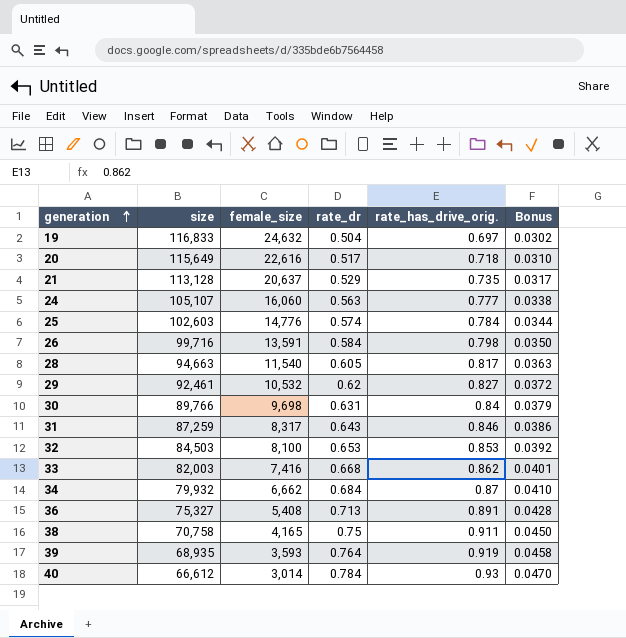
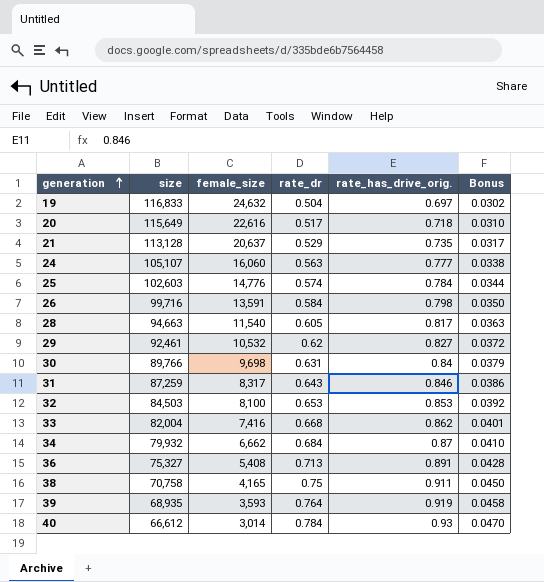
33 | size: 82,003 -> 82,004

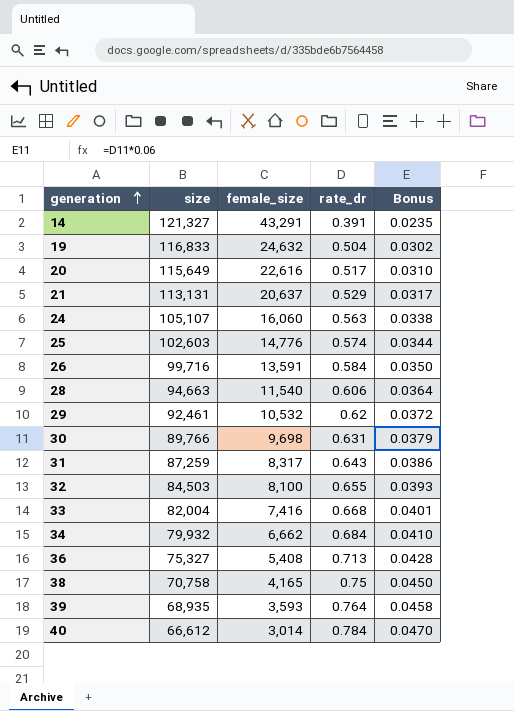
column rate_has_drive_orig. | position: 5 -> none
row 14: none -> 121,327 | 43,291 | 0.391 | 0.0235
21 | size: 113,128 -> 113,131
28 | rate_dr: 0.605 -> 0.606
28 | Bonus: 0.0363 -> 0.0364
32 | rate_dr: 0.653 -> 0.655
32 | Bonus: 0.0392 -> 0.0393

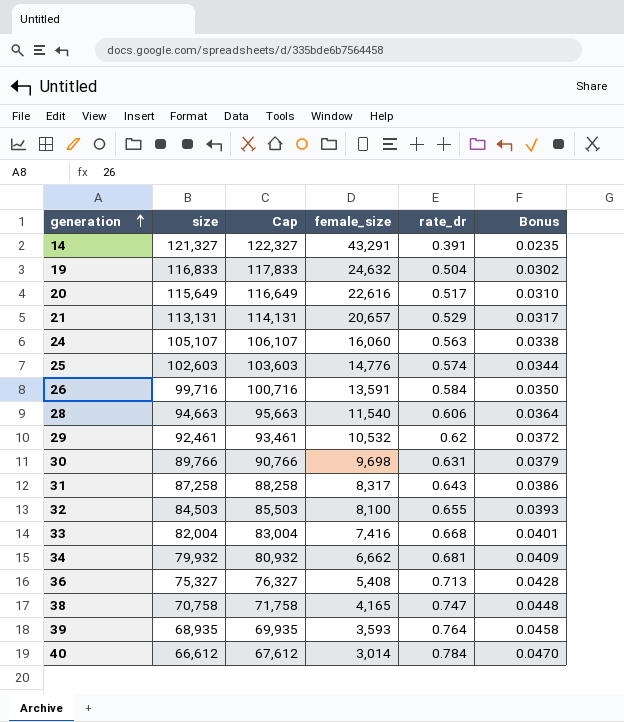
column Cap | formula: none -> [size] + 1000
21 | female_size: 20,637 -> 20,657
31 | size: 87,259 -> 87,258
34 | rate_dr: 0.684 -> 0.681
34 | Bonus: 0.0410 -> 0.0409
38 | rate_dr: 0.75 -> 0.747
38 | Bonus: 0.0450 -> 0.0448

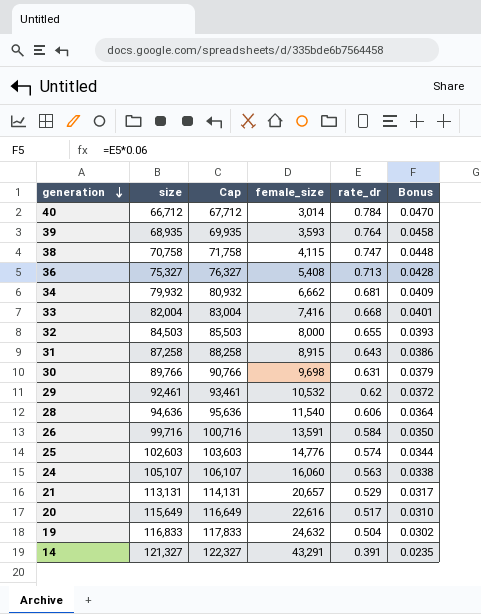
row order: generation ascending -> generation descending
40 | size: 66,612 -> 66,712
40 | Cap: 67,612 -> 67,712
38 | female_size: 4,165 -> 4,115
32 | female_size: 8,100 -> 8,000
31 | female_size: 8,317 -> 8,915
28 | size: 94,663 -> 94,636
28 | Cap: 95,663 -> 95,636

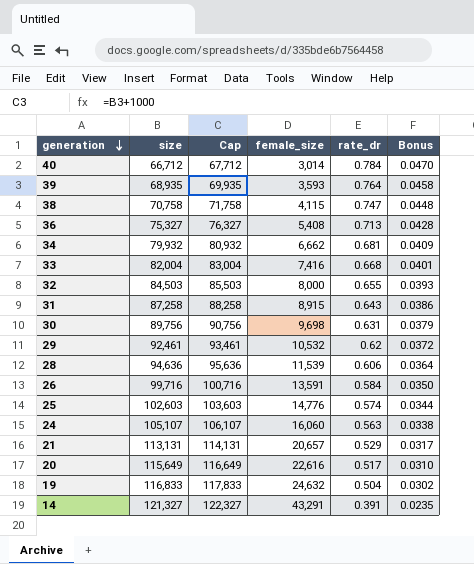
30 | size: 89,766 -> 89,756
30 | Cap: 90,766 -> 90,756
28 | female_size: 11,540 -> 11,539

